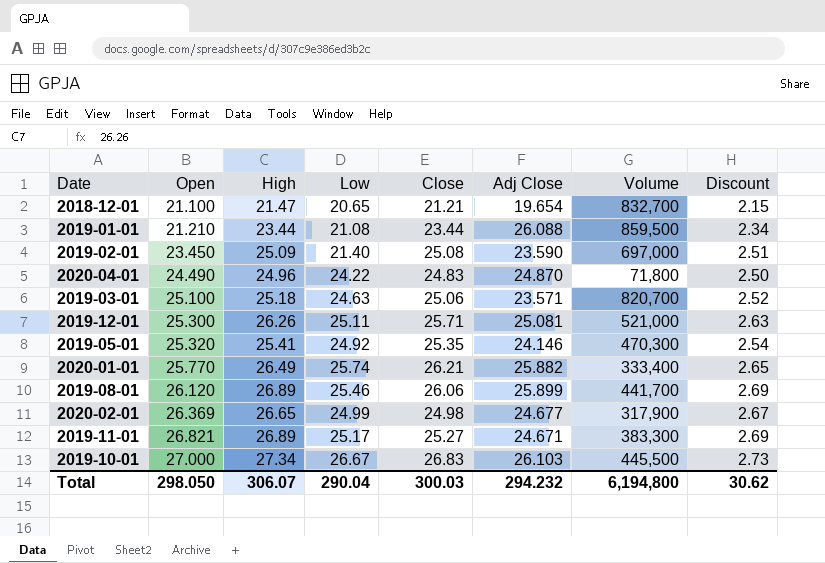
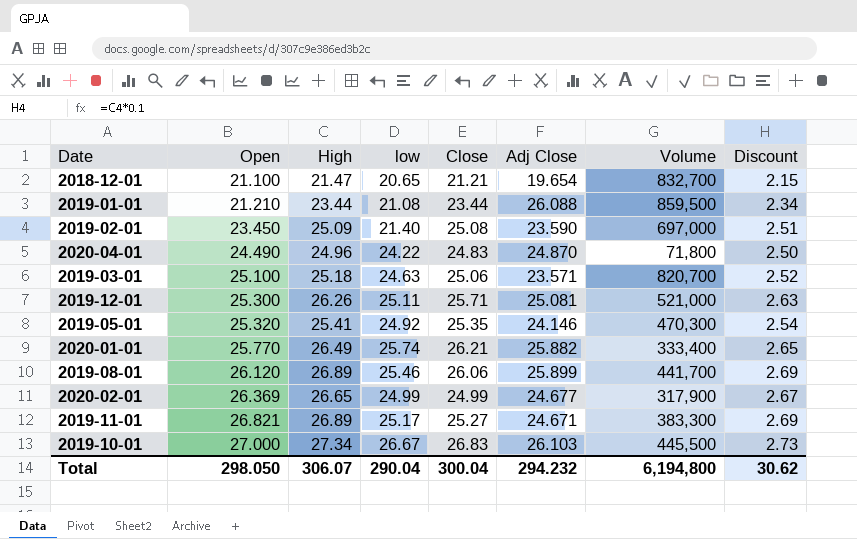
column name: Low -> low
2020-02-01 | Close: 24.98 -> 24.99
Total | Close: 300.03 -> 300.04

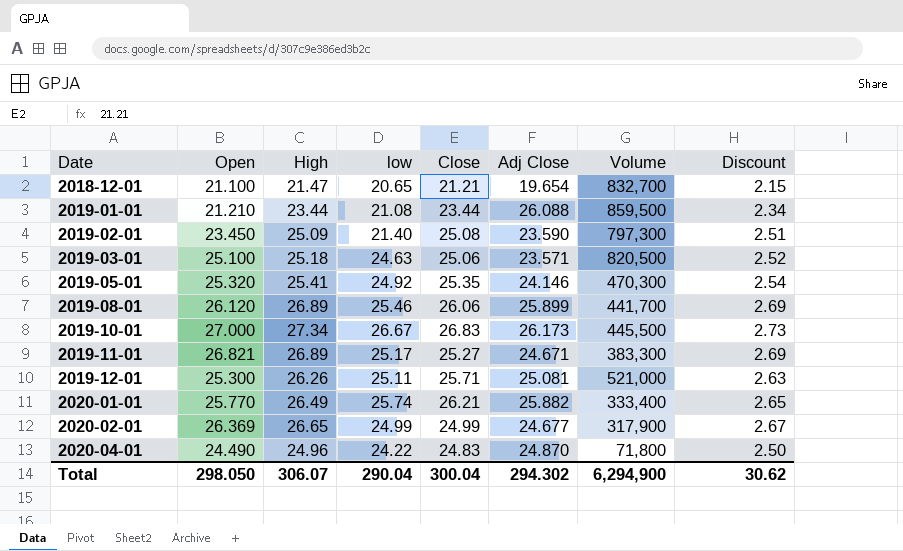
row order: Open ascending -> Date ascending
2019-02-01 | Volume: 697,000 -> 797,300
2019-03-01 | Volume: 820,700 -> 820,500
2019-10-01 | Adj Close: 26.103 -> 26.173
Total | Adj Close: 294.232 -> 294.302
Total | Volume: 6,194,800 -> 6,294,900

